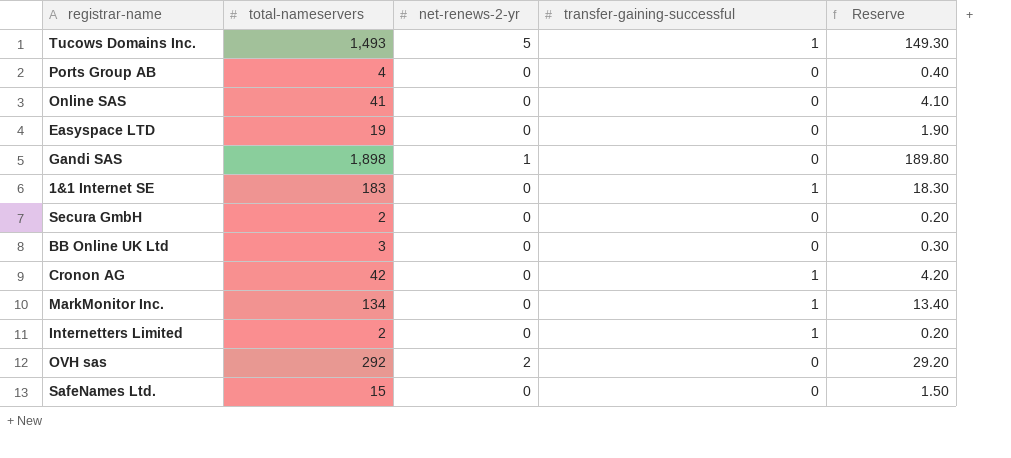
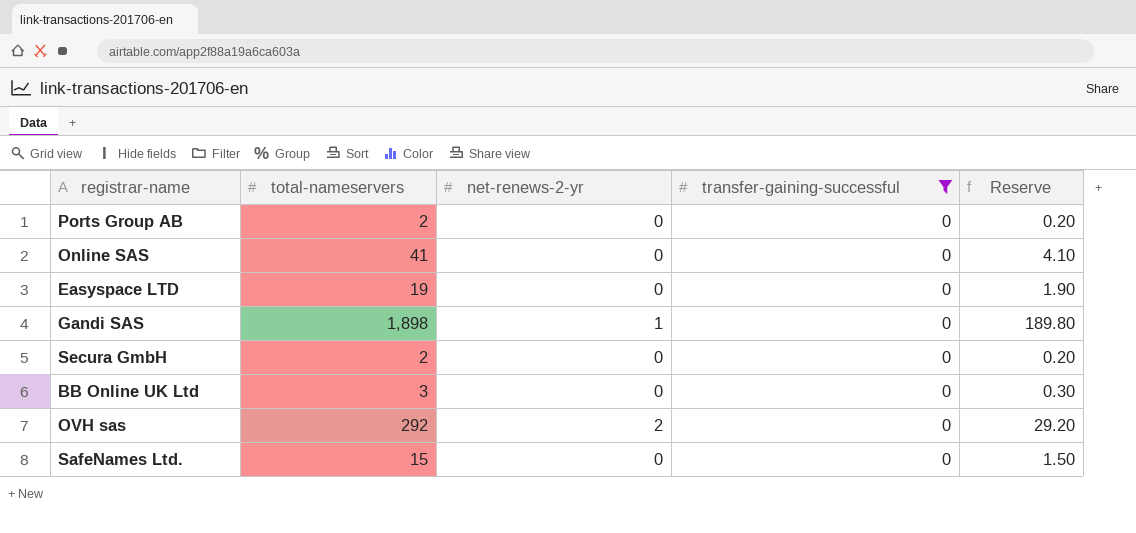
filter: none -> transfer-gaining-successful = 0
Ports Group AB | total-nameservers: 4 -> 2
Ports Group AB | Reserve: 0.40 -> 0.20

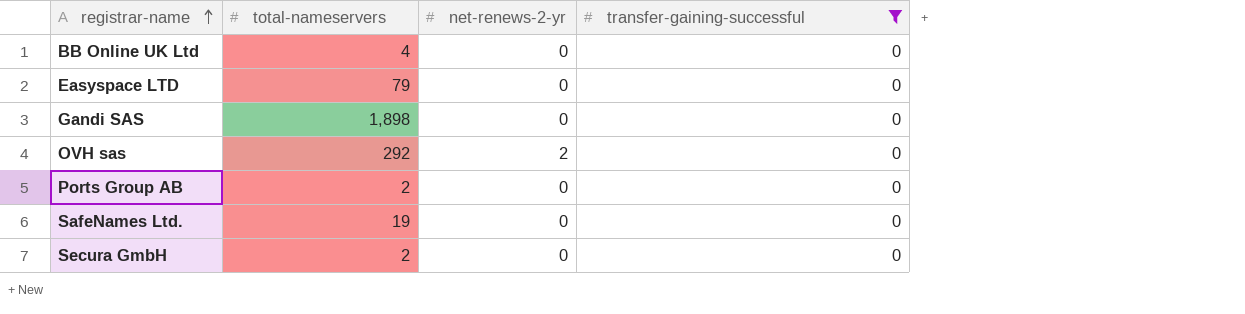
row order: none -> registrar-name ascending
column Reserve | formula: [total-nameservers] * 0.1 -> none
row Online SAS: 41 | 0 | 0 | 4.10 -> none
BB Online UK Ltd | total-nameservers: 3 -> 4
Easyspace LTD | total-nameservers: 19 -> 79
Gandi SAS | net-renews-2-yr: 1 -> 0
SafeNames Ltd. | total-nameservers: 15 -> 19

